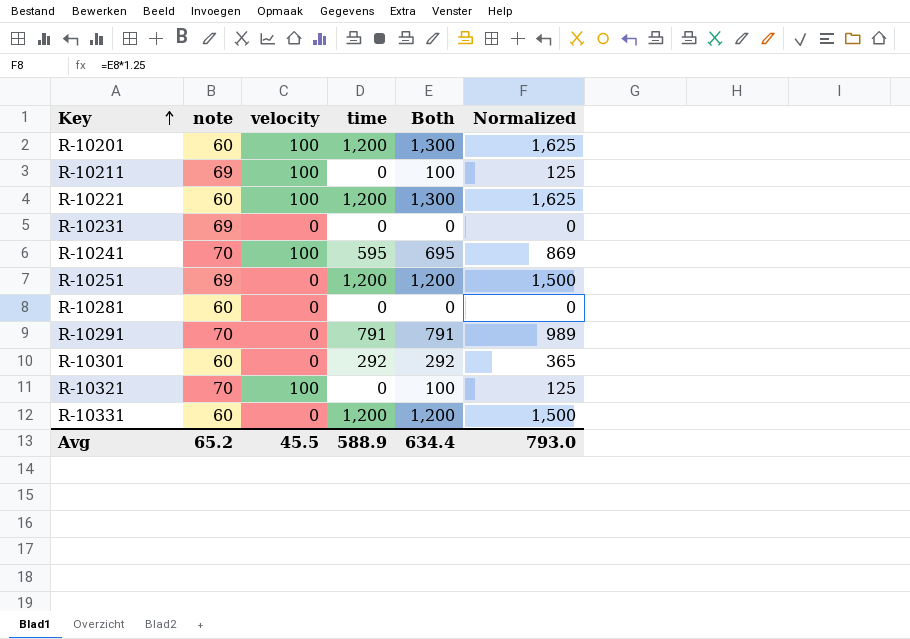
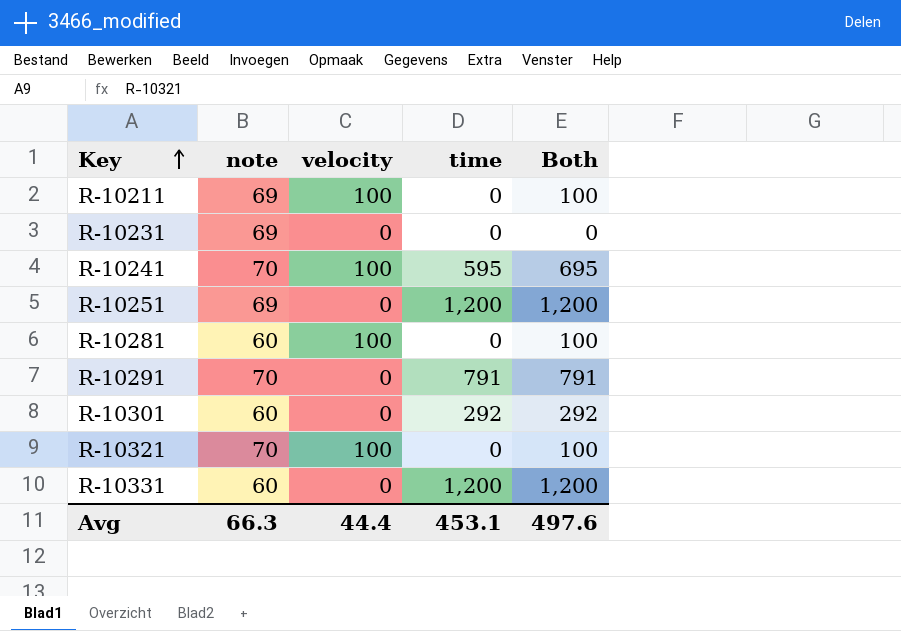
column Normalized | formula: [Both] * 1.25 -> none
row R-10201: 60 | 100 | 1,200 | 1,300 | 1,625 -> none
row R-10221: 60 | 100 | 1,200 | 1,300 | 1,625 -> none
R-10281 | velocity: 0 -> 100
R-10281 | Both: 0 -> 100
Avg | note: 65.2 -> 66.3
Avg | velocity: 45.5 -> 44.4
Avg | time: 588.9 -> 453.1
Avg | Both: 634.4 -> 497.6

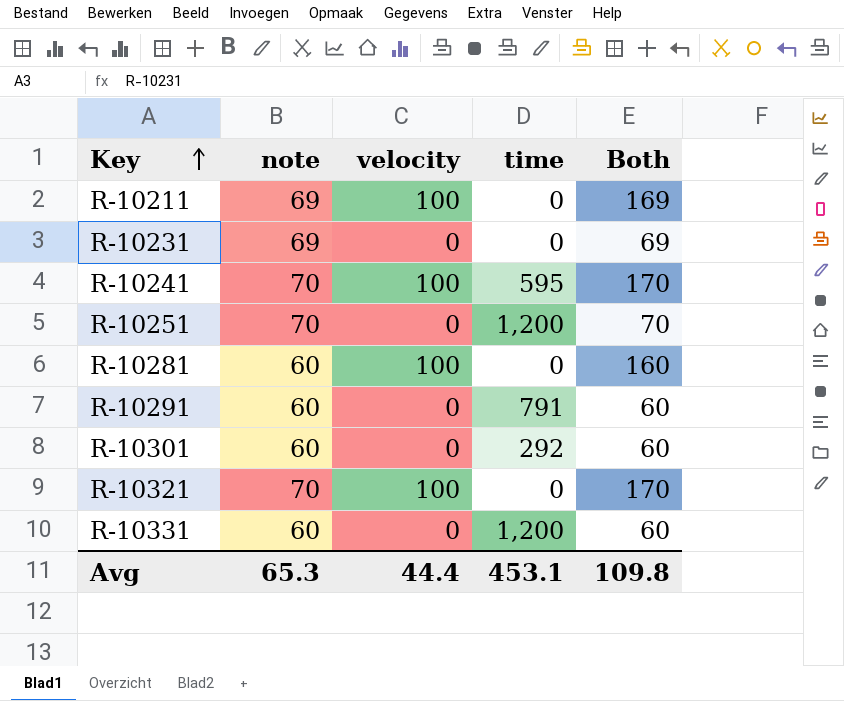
column Both | formula: [velocity] + [time] -> [note] + [velocity]
R-10251 | note: 69 -> 70
R-10291 | note: 70 -> 60
Avg | note: 66.3 -> 65.3
Avg | Both: 497.6 -> 109.8

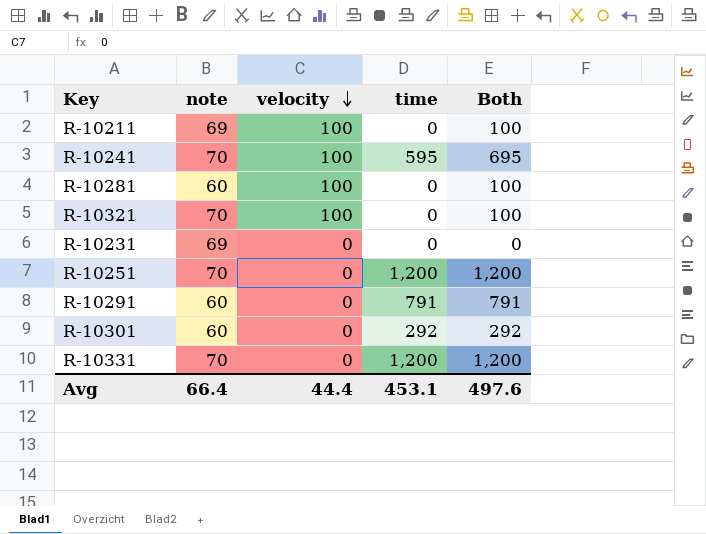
row order: Key ascending -> velocity descending
column Both | formula: [note] + [velocity] -> [velocity] + [time]
R-10331 | note: 60 -> 70
Avg | note: 65.3 -> 66.4
Avg | Both: 109.8 -> 497.6

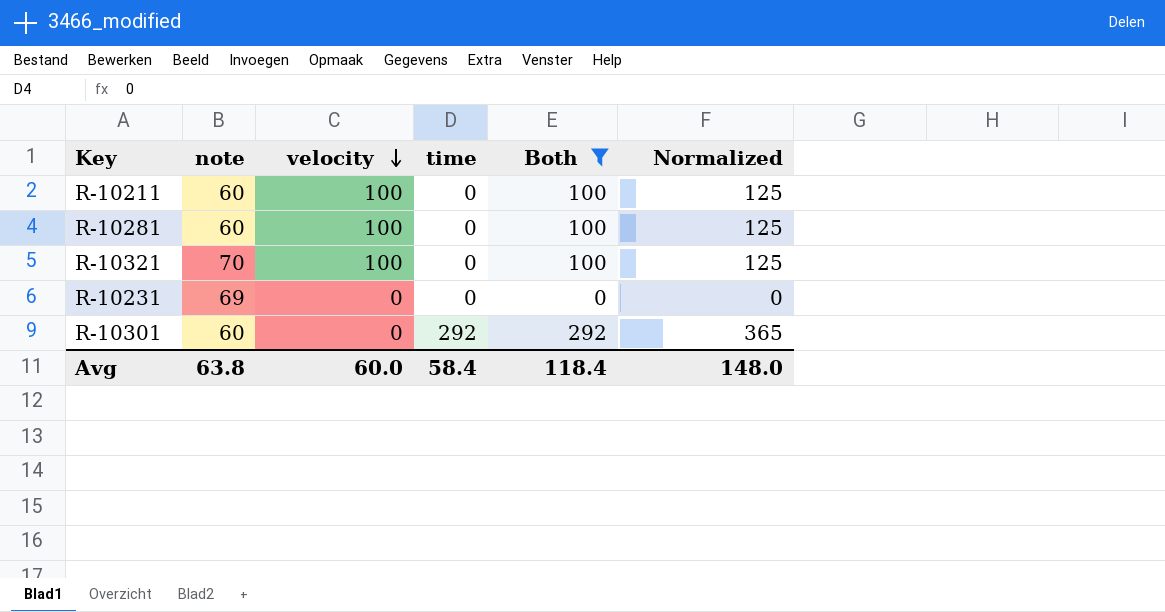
filter: none -> Both <= 292
column Normalized | formula: none -> [Both] * 1.25
R-10211 | note: 69 -> 60
Avg | note: 66.4 -> 63.8
Avg | velocity: 44.4 -> 60.0
Avg | time: 453.1 -> 58.4
Avg | Both: 497.6 -> 118.4

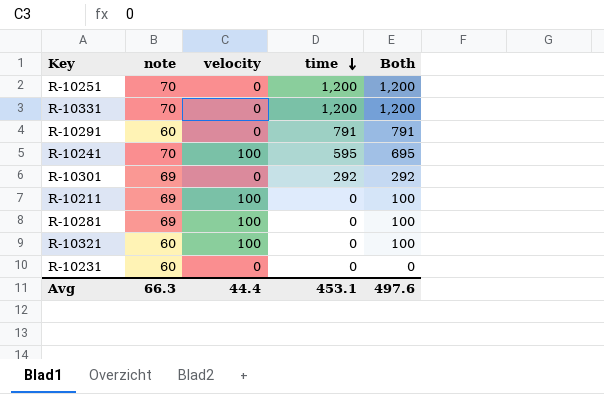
filter: Both <= 292 -> none
row order: velocity descending -> time descending
column Normalized | formula: [Both] * 1.25 -> none
R-10301 | note: 60 -> 69
R-10211 | note: 60 -> 69
R-10281 | note: 60 -> 69
R-10321 | note: 70 -> 60
R-10231 | note: 69 -> 60
Avg | note: 63.8 -> 66.3
Avg | velocity: 60.0 -> 44.4
Avg | time: 58.4 -> 453.1
Avg | Both: 118.4 -> 497.6

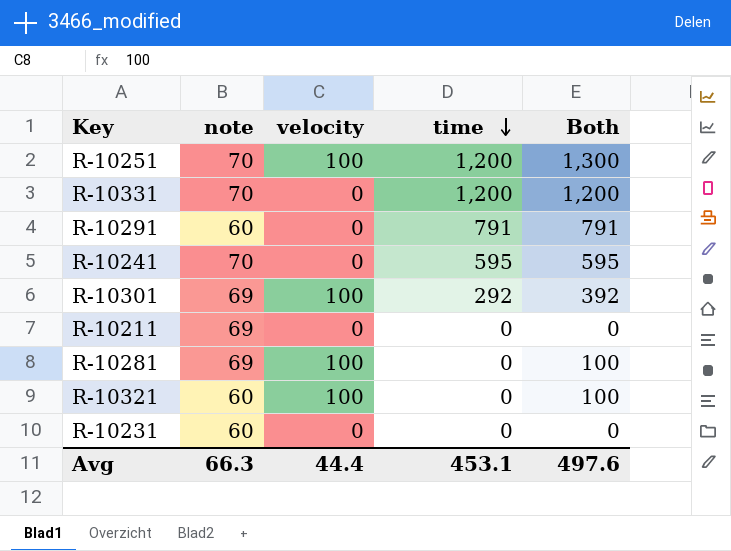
R-10251 | velocity: 0 -> 100
R-10251 | Both: 1,200 -> 1,300
R-10241 | velocity: 100 -> 0
R-10241 | Both: 695 -> 595
R-10301 | velocity: 0 -> 100
R-10301 | Both: 292 -> 392
R-10211 | velocity: 100 -> 0
R-10211 | Both: 100 -> 0

